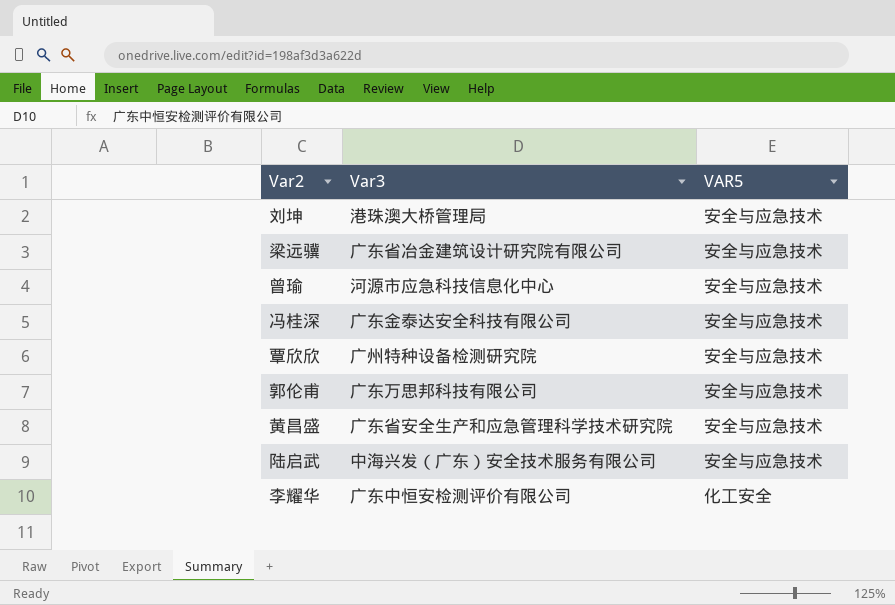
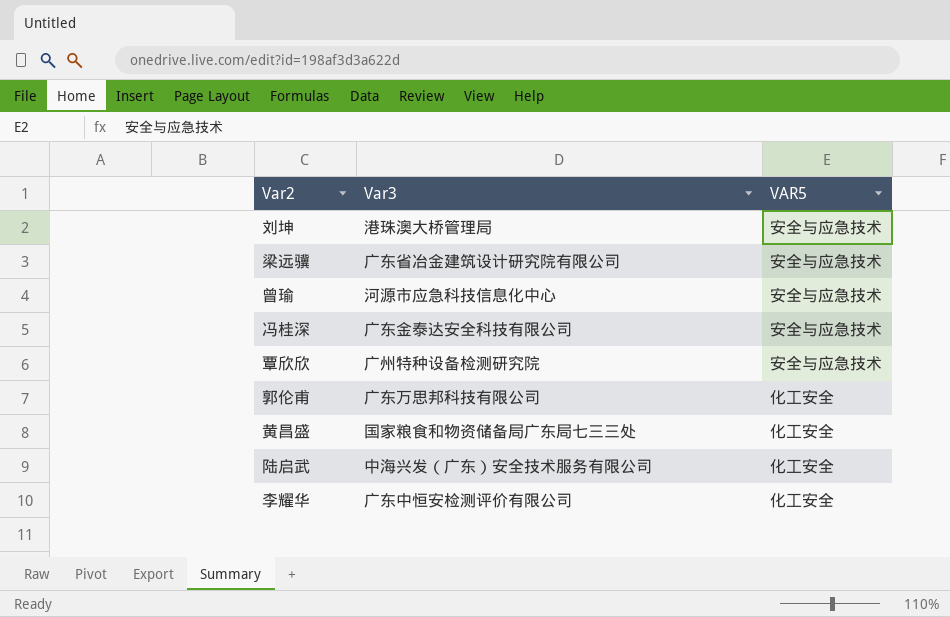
郭伦甫 | VAR5: 安全与应急技术 -> 化工安全
黄昌盛 | Var3: 广东省安全生产和应急管理科学技术研究院 -> 国家粮食和物资储备局广东局七三三处
黄昌盛 | VAR5: 安全与应急技术 -> 化工安全
陆启武 | VAR5: 安全与应急技术 -> 化工安全

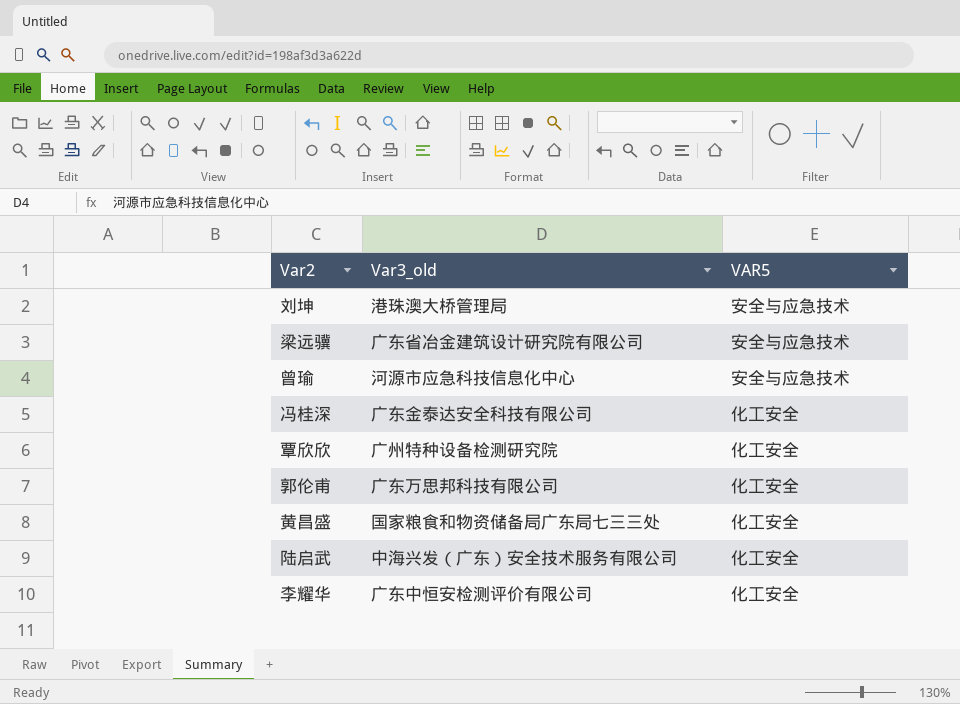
column name: Var3 -> Var3_old
冯桂深 | VAR5: 安全与应急技术 -> 化工安全
覃欣欣 | VAR5: 安全与应急技术 -> 化工安全

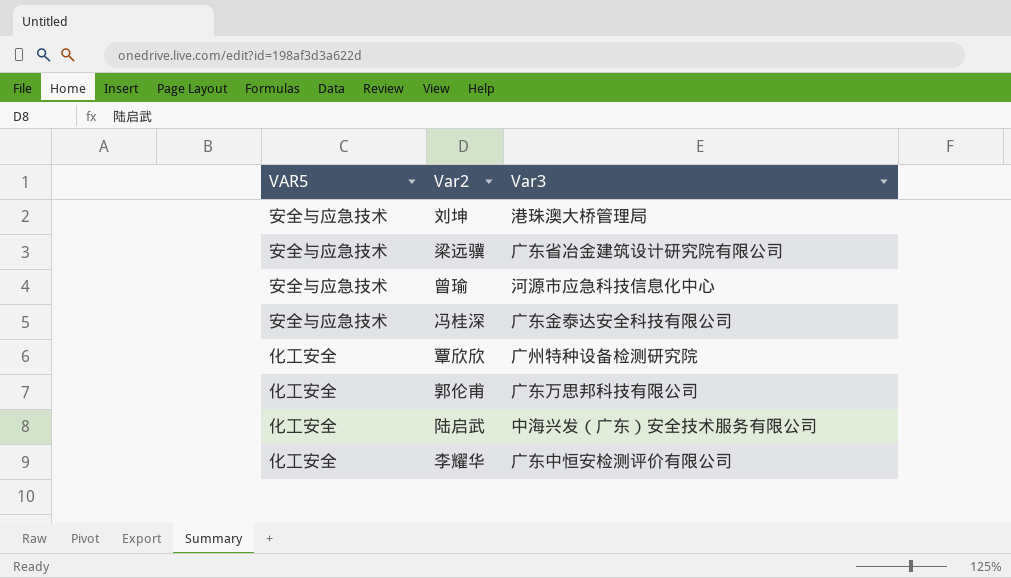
column VAR5 | position: 3 -> 1
column name: Var3_old -> Var3
row 黄昌盛: 国家粮食和物资储备局广东局七三三处 | 化工安全 -> none
冯桂深 | VAR5: 化工安全 -> 安全与应急技术

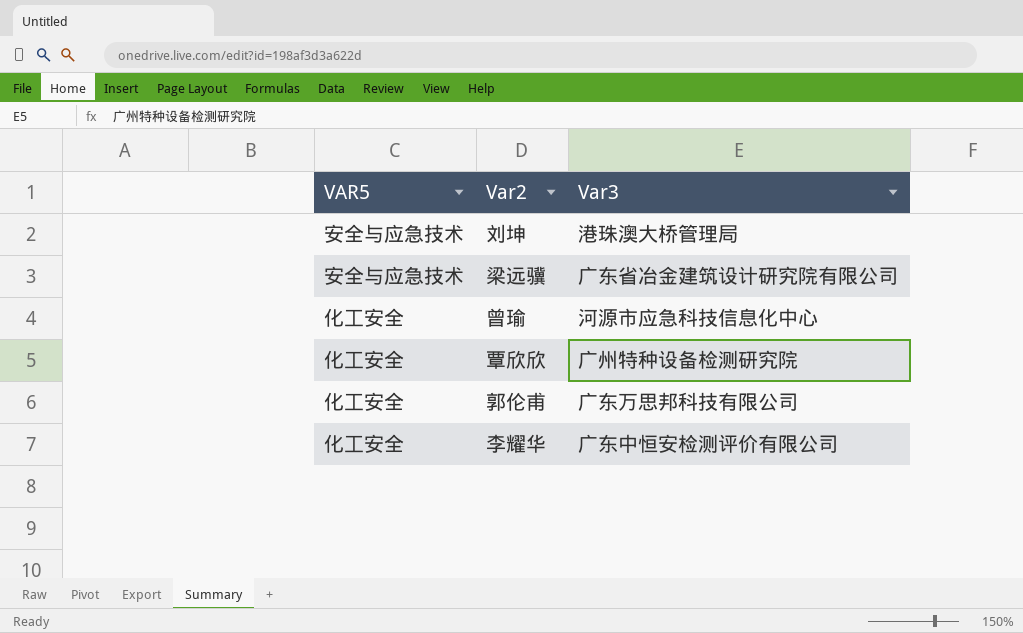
row 冯桂深: 安全与应急技术 | 广东金泰达安全科技有限公司 -> none
row 陆启武: 化工安全 | 中海兴发（广东）安全技术服务有限公司 -> none
曾瑜 | VAR5: 安全与应急技术 -> 化工安全

